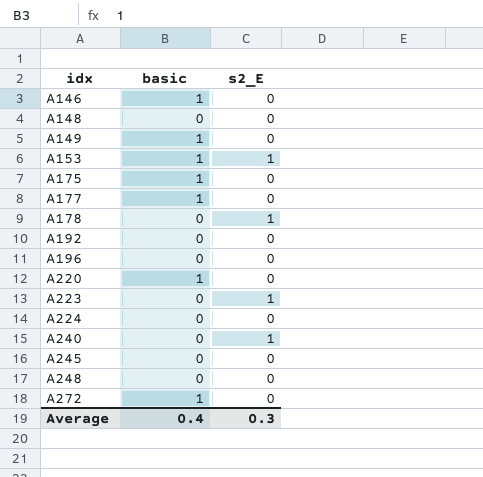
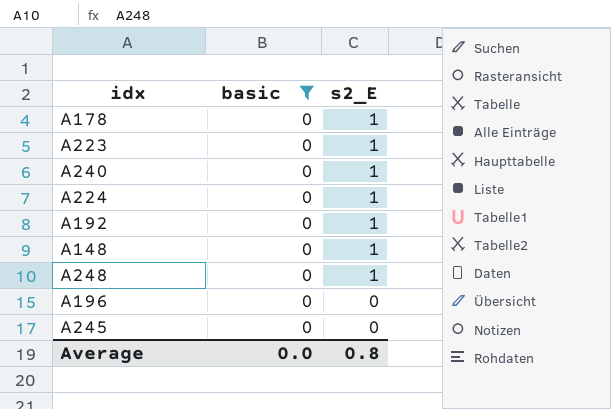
filter: none -> basic = 0
row order: idx ascending -> s2_E descending
A224 | s2_E: 0 -> 1
A192 | s2_E: 0 -> 1
A148 | s2_E: 0 -> 1
A248 | s2_E: 0 -> 1
Average | basic: 0.4 -> 0.0
Average | s2_E: 0.3 -> 0.8

